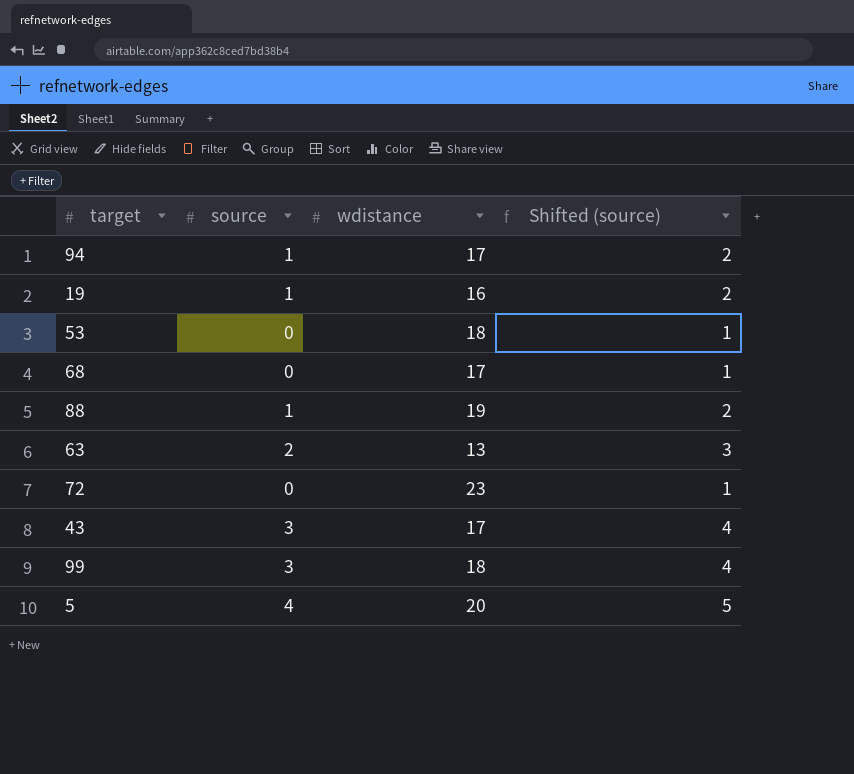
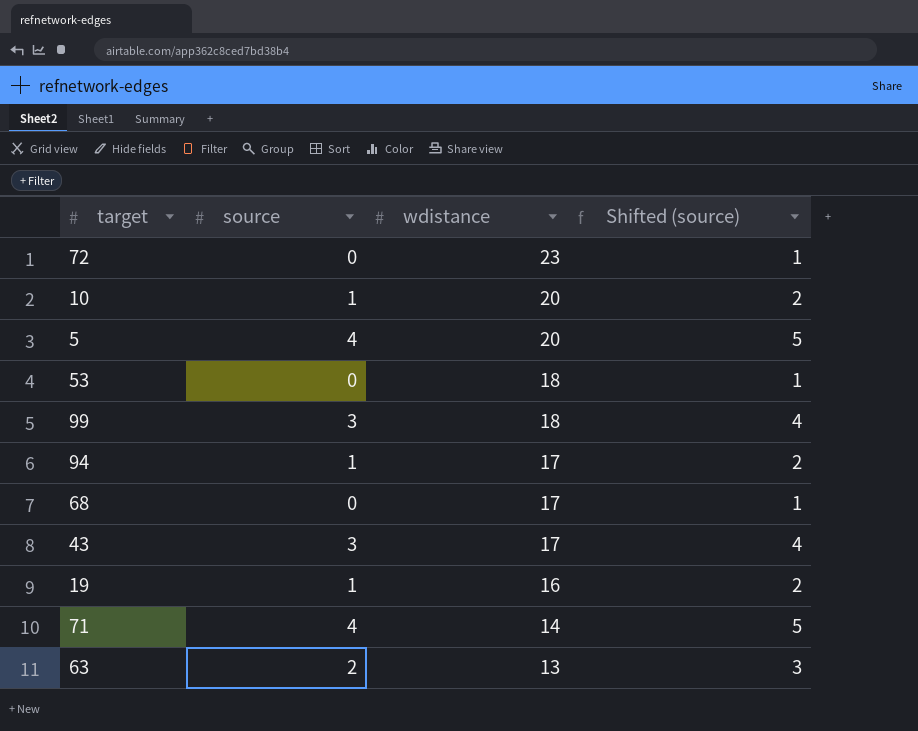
row order: none -> wdistance descending
row 88: 1 | 19 | 2 -> none
row 10: none -> 1 | 20 | 2
row 71: none -> 4 | 14 | 5

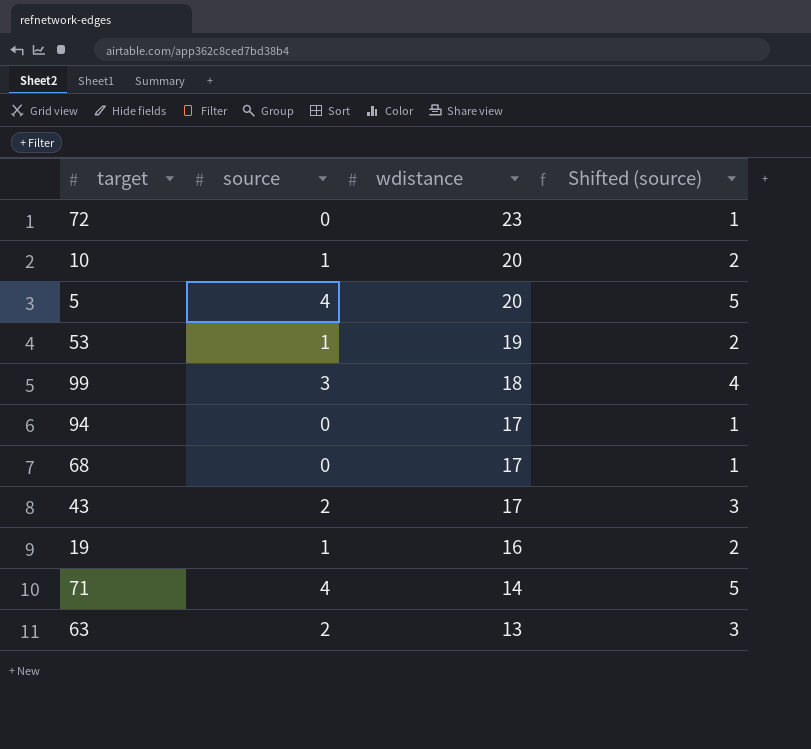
53 | source: 0 -> 1
53 | wdistance: 18 -> 19
53 | Shifted (source): 1 -> 2
94 | source: 1 -> 0
94 | Shifted (source): 2 -> 1
43 | source: 3 -> 2
43 | Shifted (source): 4 -> 3

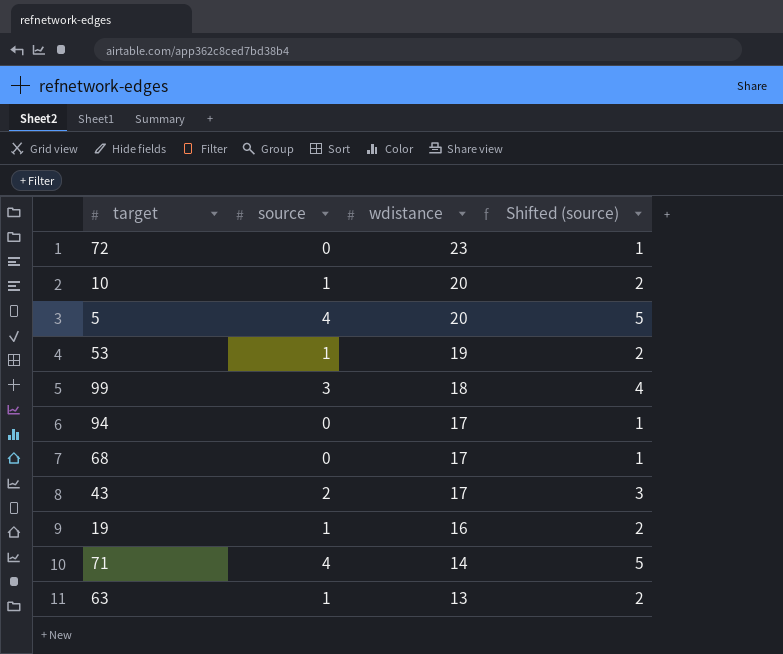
63 | source: 2 -> 1
63 | Shifted (source): 3 -> 2

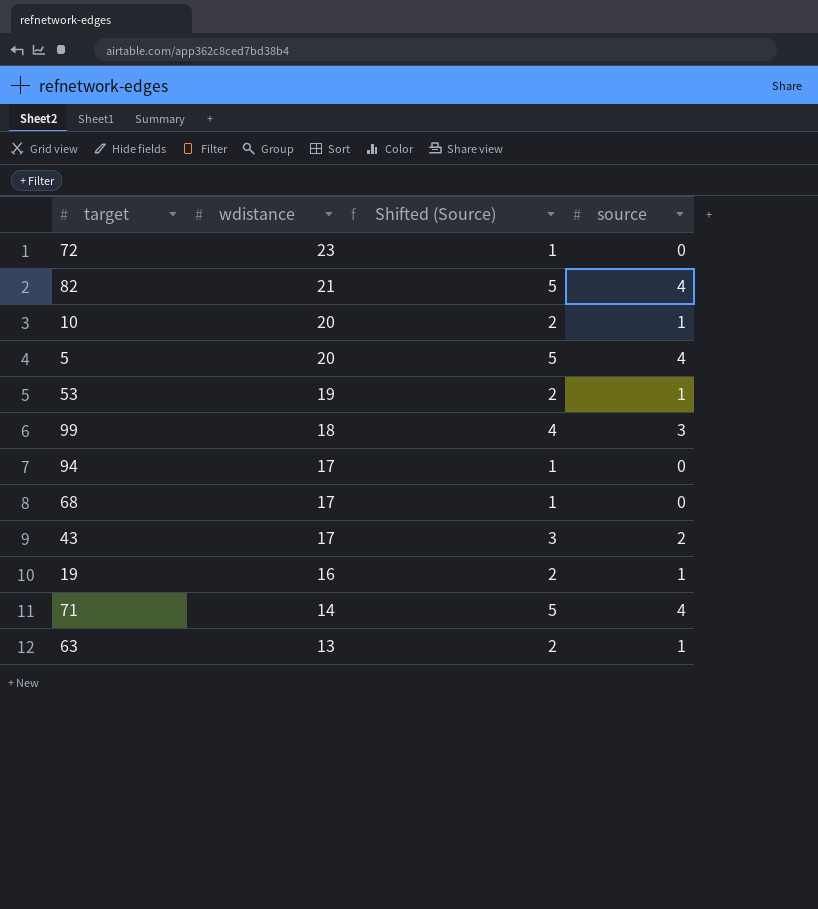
column name: Shifted (source) -> Shifted (Source)
column source | position: 2 -> 4
row 82: none -> 21 | 5 | 4

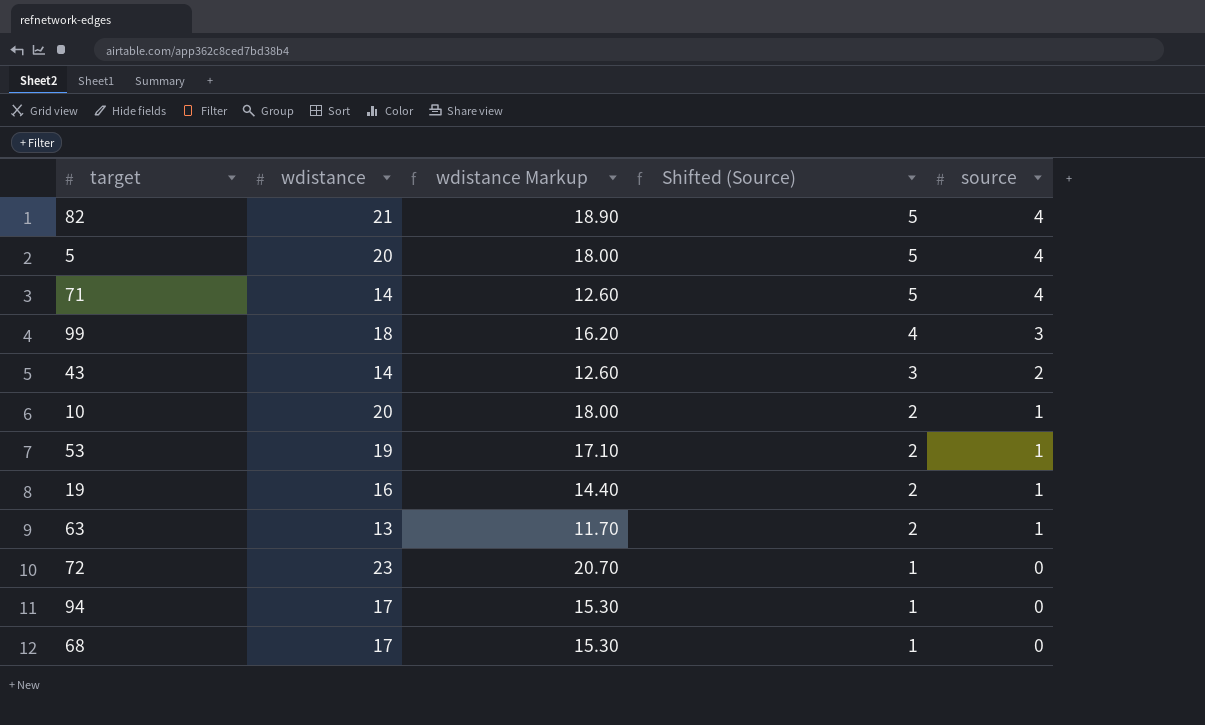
row order: wdistance descending -> Shifted (Source) descending
column wdistance Markup | formula: none -> [wdistance] * 0.9
43 | wdistance: 17 -> 14

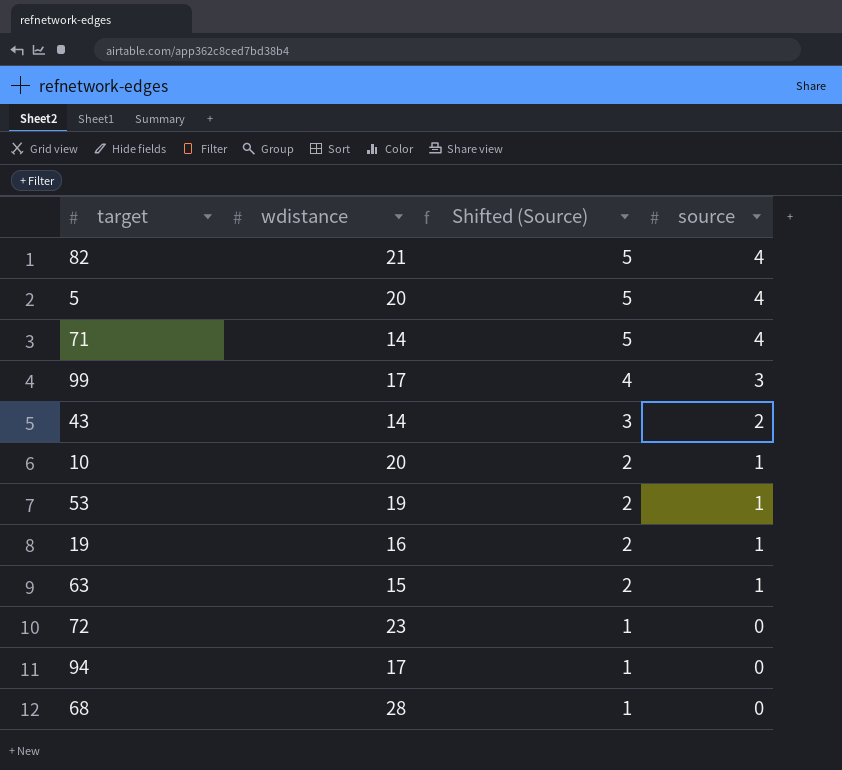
column wdistance Markup | formula: [wdistance] * 0.9 -> none
99 | wdistance: 18 -> 17
63 | wdistance: 13 -> 15
68 | wdistance: 17 -> 28

